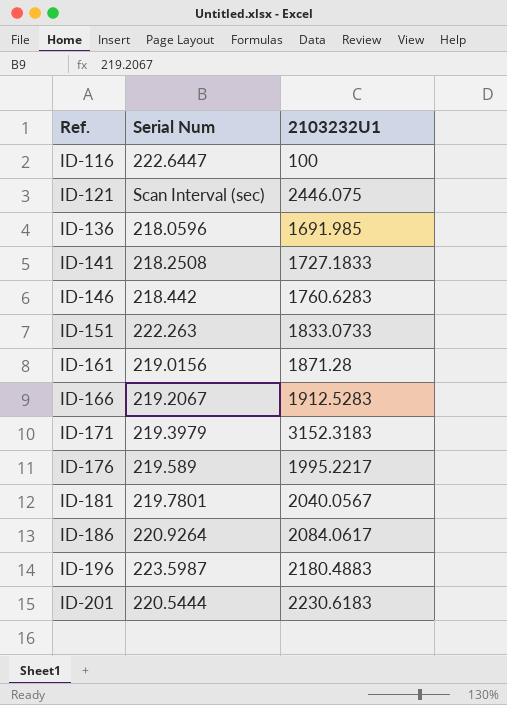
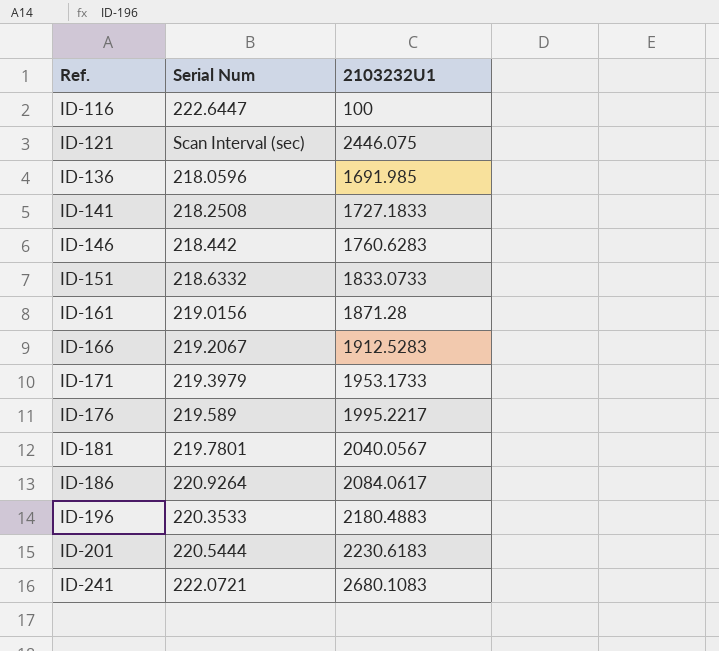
ID-151 | Serial Num: 222.263 -> 218.6332
ID-171 | 2103232U1: 3152.3183 -> 1953.1733
ID-196 | Serial Num: 223.5987 -> 220.3533
row ID-241: none -> 222.0721 | 2680.1083

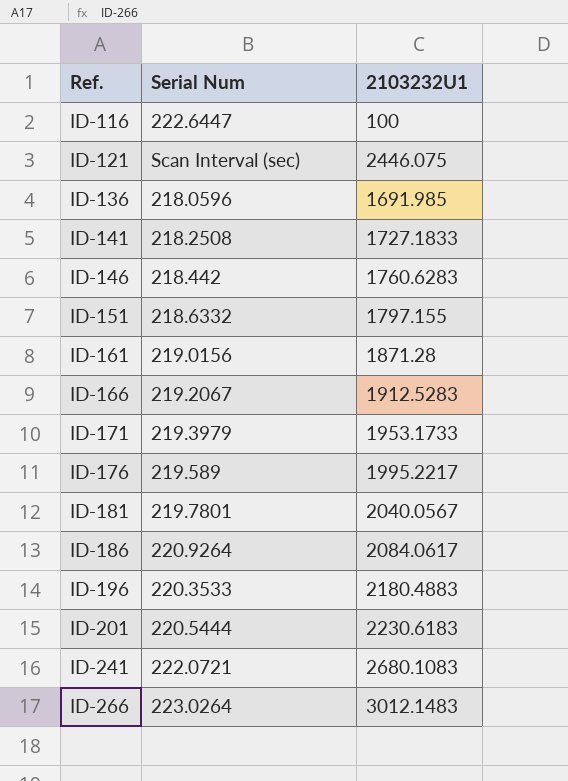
ID-151 | 2103232U1: 1833.0733 -> 1797.155
row ID-266: none -> 223.0264 | 3012.1483

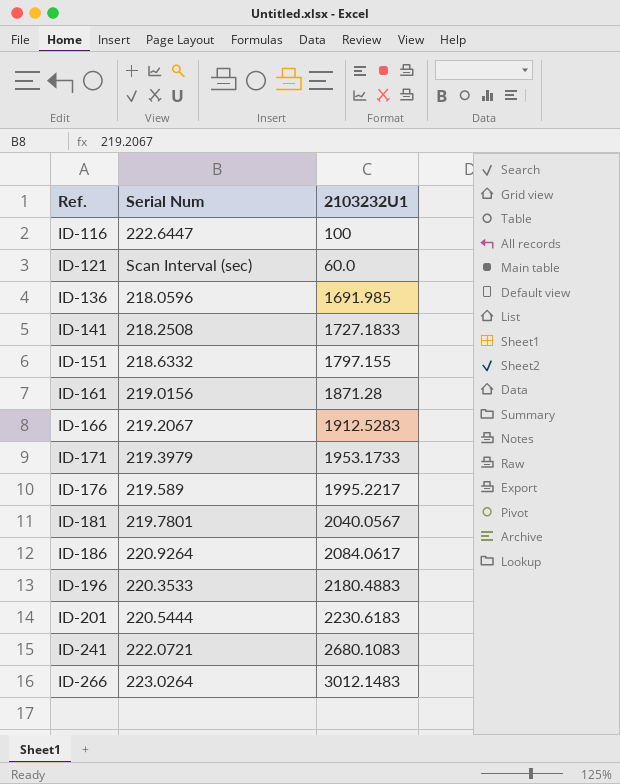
row ID-146: 218.442 | 1760.6283 -> none
ID-121 | 2103232U1: 2446.075 -> 60.0

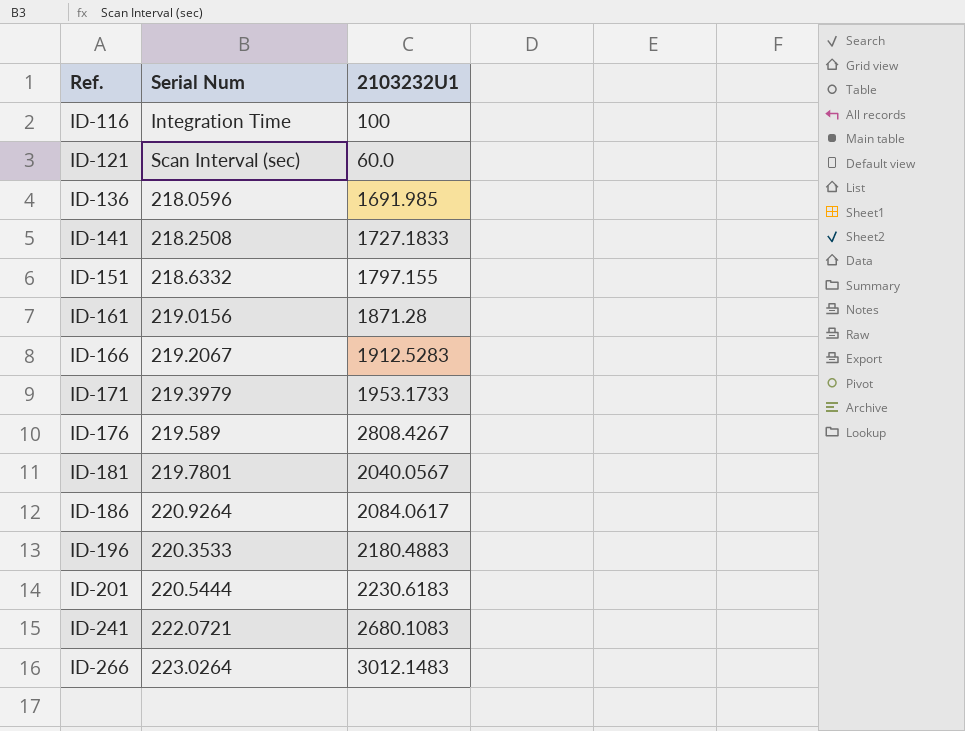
ID-116 | Serial Num: 222.6447 -> Integration Time
ID-176 | 2103232U1: 1995.2217 -> 2808.4267

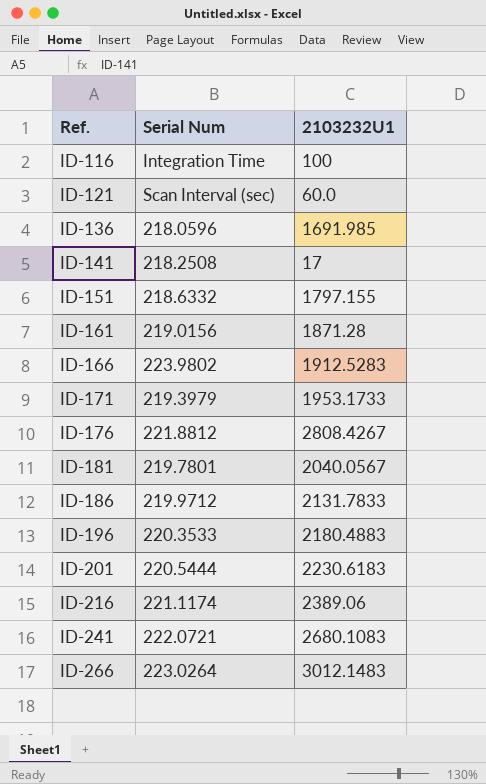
ID-141 | 2103232U1: 1727.1833 -> 17
ID-166 | Serial Num: 219.2067 -> 223.9802
ID-176 | Serial Num: 219.589 -> 221.8812
ID-186 | Serial Num: 220.9264 -> 219.9712
ID-186 | 2103232U1: 2084.0617 -> 2131.7833
row ID-216: none -> 221.1174 | 2389.06

